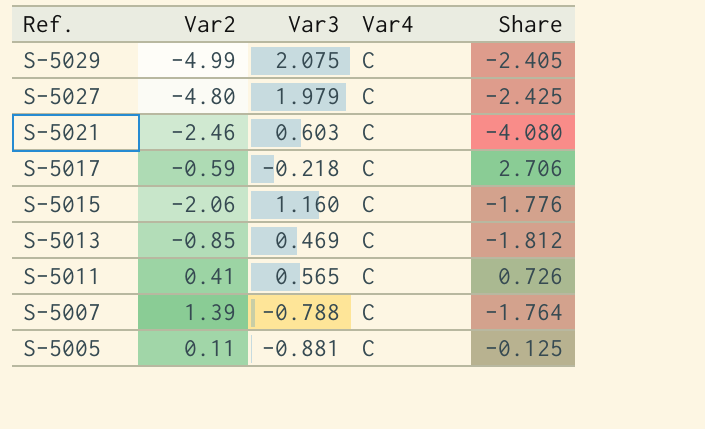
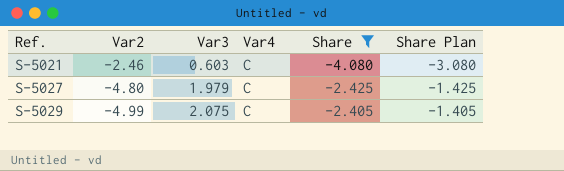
filter: none -> Share <= -2.405
row order: Ref. descending -> Ref. ascending
column Share Plan | formula: none -> [Share] + 1

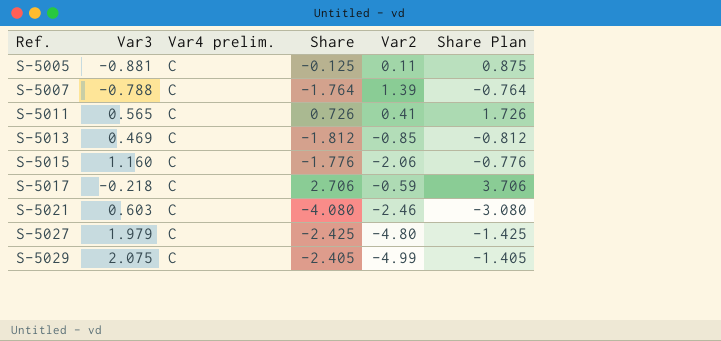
filter: Share <= -2.405 -> none
column name: Var4 -> Var4 prelim.
column Var2 | position: 2 -> 5

